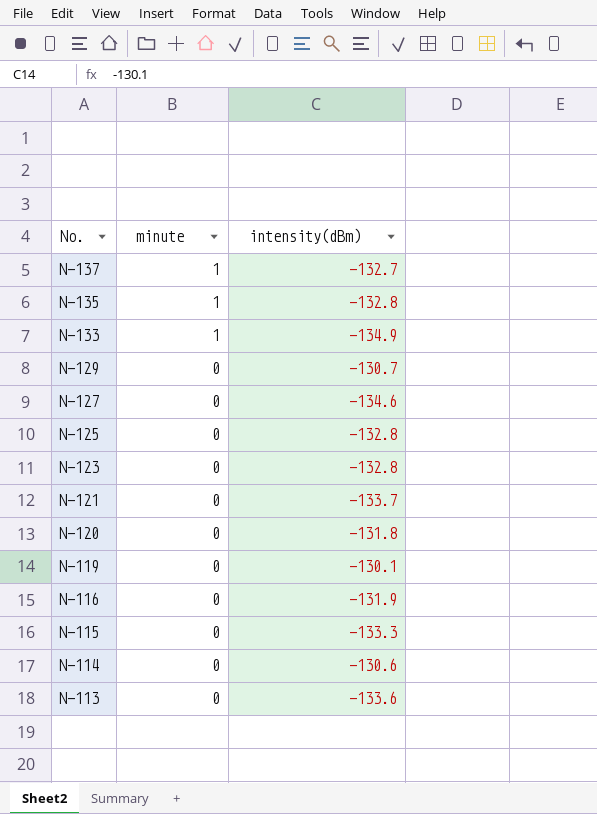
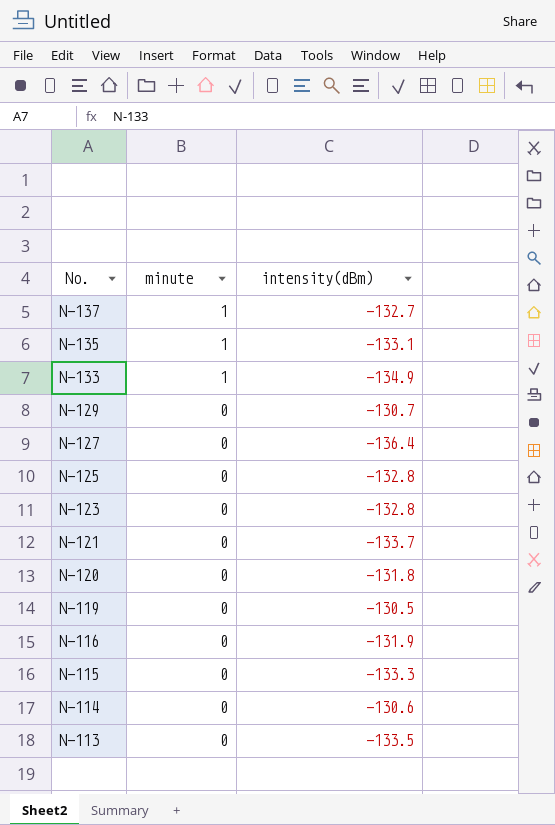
N-135 | intensity(dBm): -132.8 -> -133.1
N-127 | intensity(dBm): -134.6 -> -136.4
N-119 | intensity(dBm): -130.1 -> -130.5
N-113 | intensity(dBm): -133.6 -> -133.5

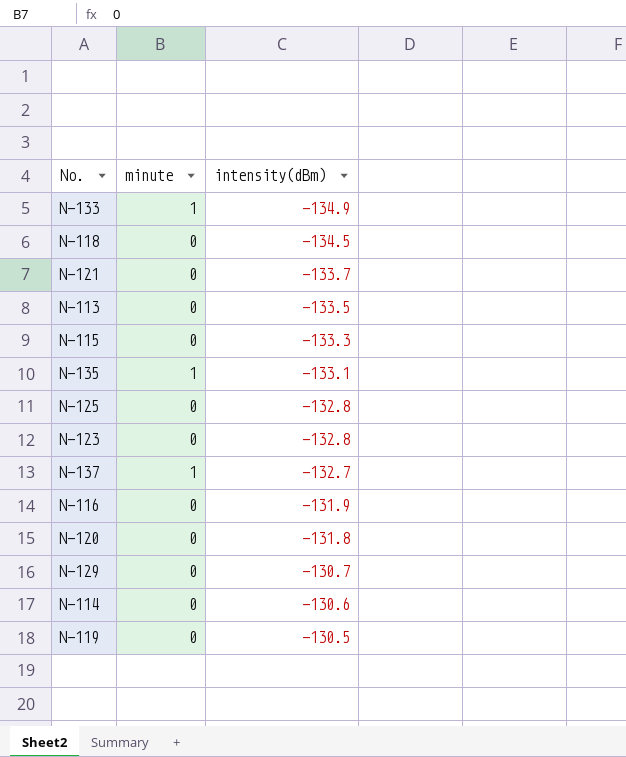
row order: No. descending -> intensity(dBm) ascending
row N-127: 0 | -136.4 -> none
row N-118: none -> 0 | -134.5

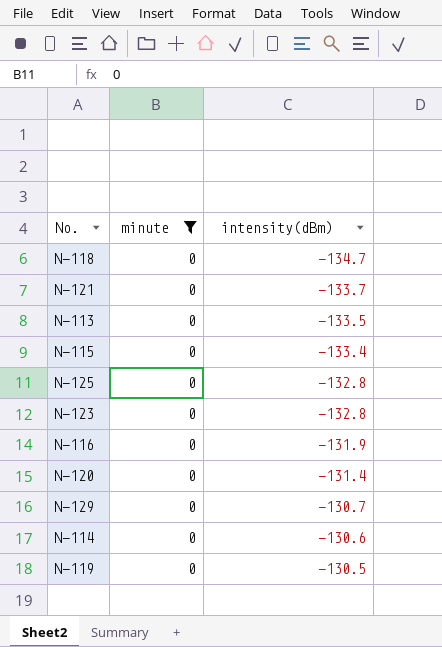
filter: none -> minute = 0
N-118 | intensity(dBm): -134.5 -> -134.7
N-115 | intensity(dBm): -133.3 -> -133.4
N-120 | intensity(dBm): -131.8 -> -131.4

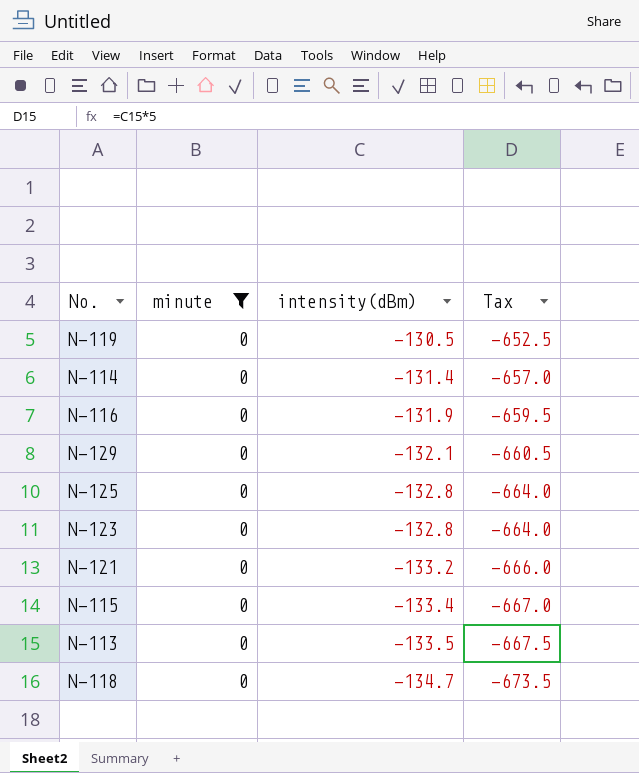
row order: intensity(dBm) ascending -> intensity(dBm) descending
column Tax | formula: none -> [intensity(dBm)] * 5
row N-120: 0 | -131.4 -> none
N-114 | intensity(dBm): -130.6 -> -131.4
N-129 | intensity(dBm): -130.7 -> -132.1
N-121 | intensity(dBm): -133.7 -> -133.2

